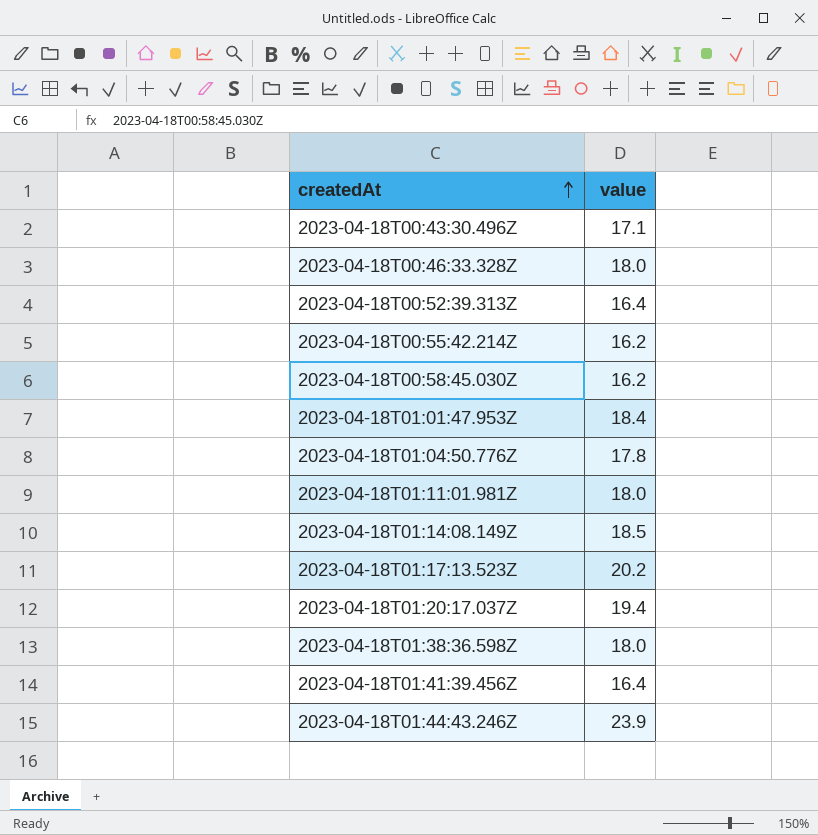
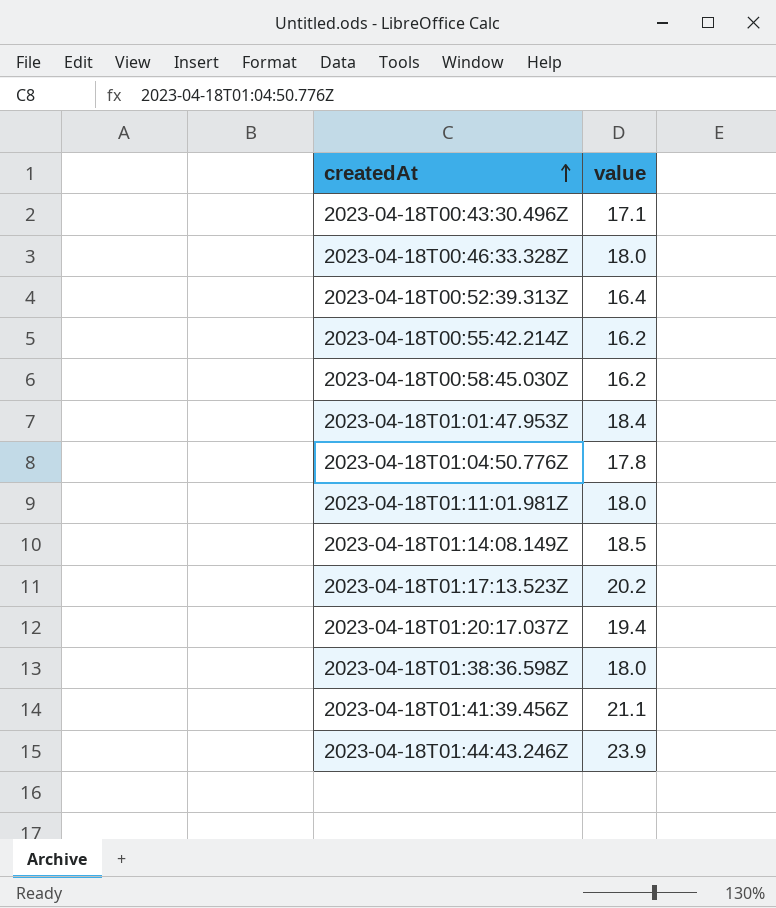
2023-04-18T01:41:39.456Z | value: 16.4 -> 21.1

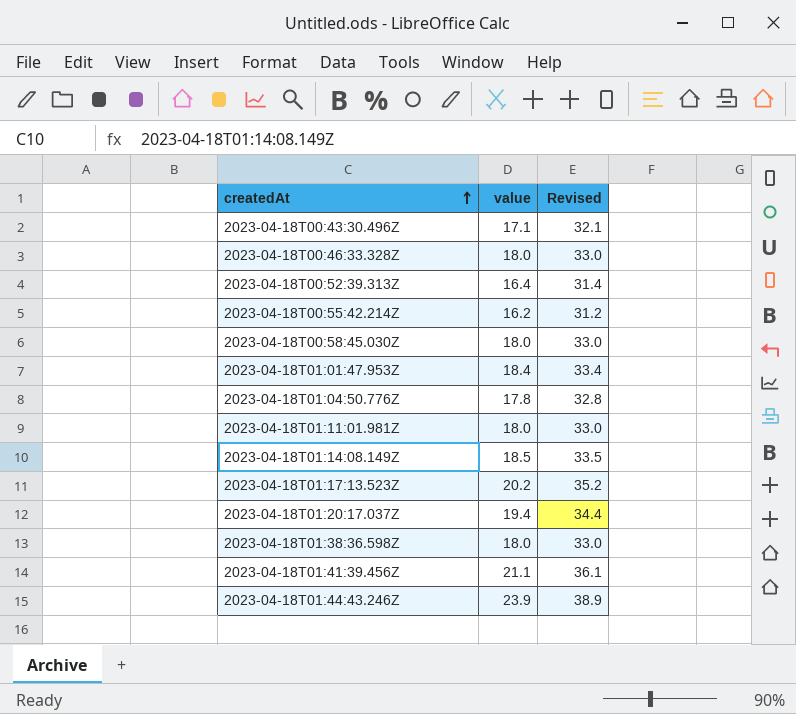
column Revised | formula: none -> [value] + 15
2023-04-18T00:58:45.030Z | value: 16.2 -> 18.0

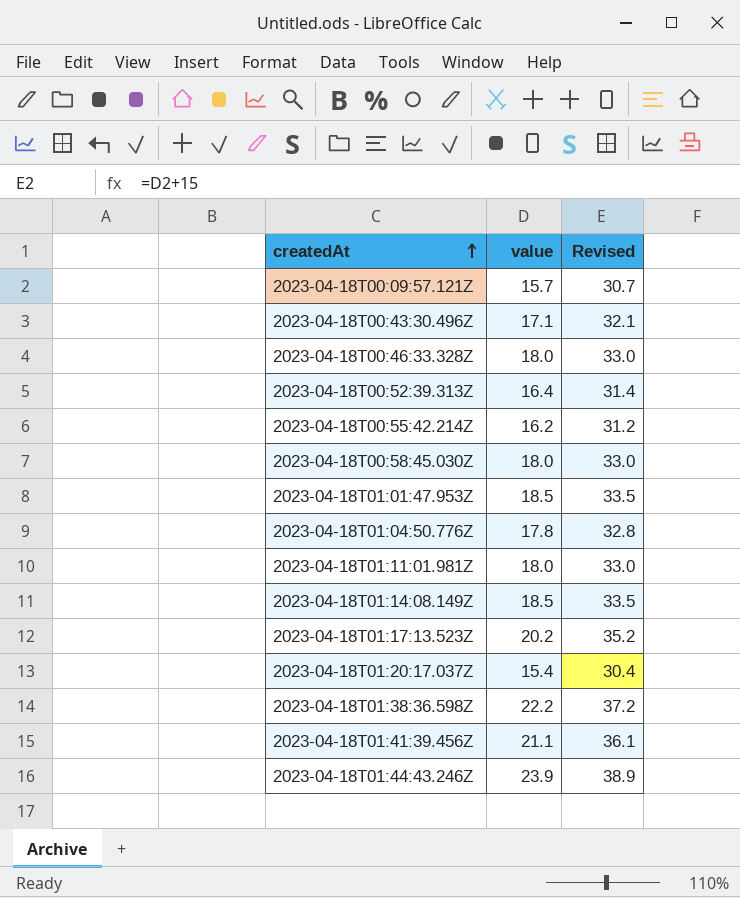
row 2023-04-18T00:09:57.121Z: none -> 15.7 | 30.7
2023-04-18T01:01:47.953Z | value: 18.4 -> 18.5
2023-04-18T01:01:47.953Z | Revised: 33.4 -> 33.5
2023-04-18T01:20:17.037Z | value: 19.4 -> 15.4
2023-04-18T01:20:17.037Z | Revised: 34.4 -> 30.4
2023-04-18T01:38:36.598Z | value: 18.0 -> 22.2
2023-04-18T01:38:36.598Z | Revised: 33.0 -> 37.2

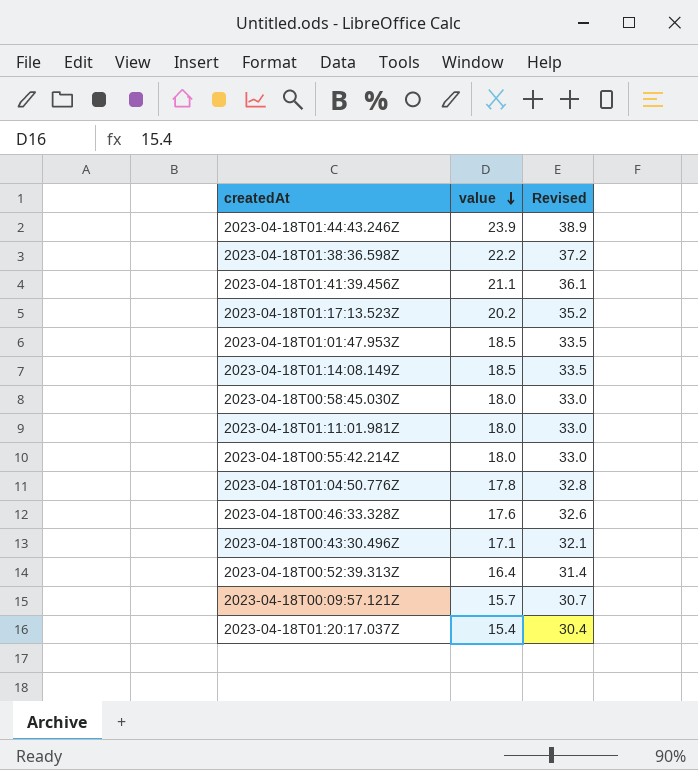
row order: createdAt ascending -> value descending
2023-04-18T00:55:42.214Z | value: 16.2 -> 18.0
2023-04-18T00:55:42.214Z | Revised: 31.2 -> 33.0
2023-04-18T00:46:33.328Z | value: 18.0 -> 17.6
2023-04-18T00:46:33.328Z | Revised: 33.0 -> 32.6

